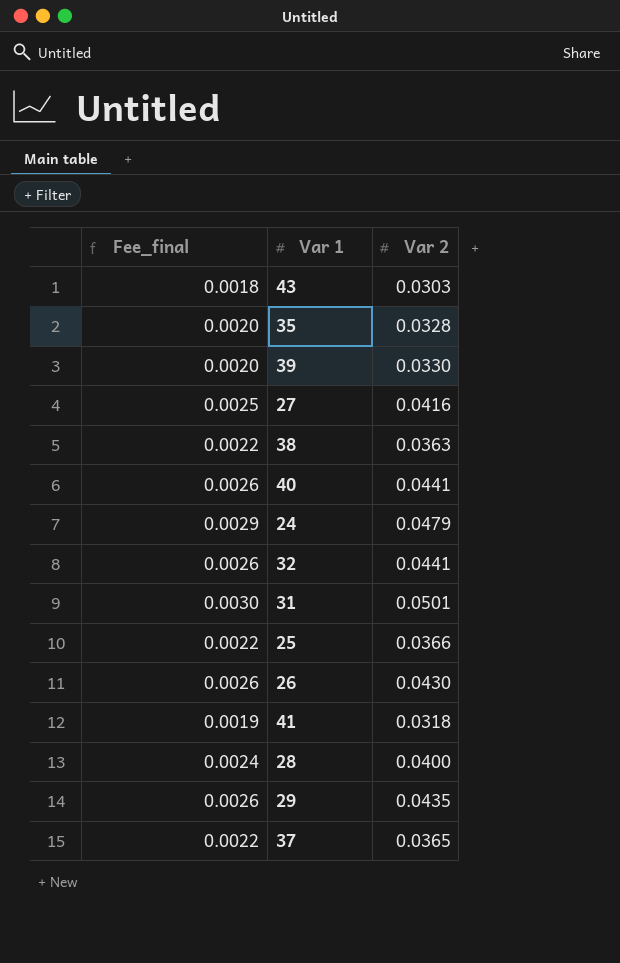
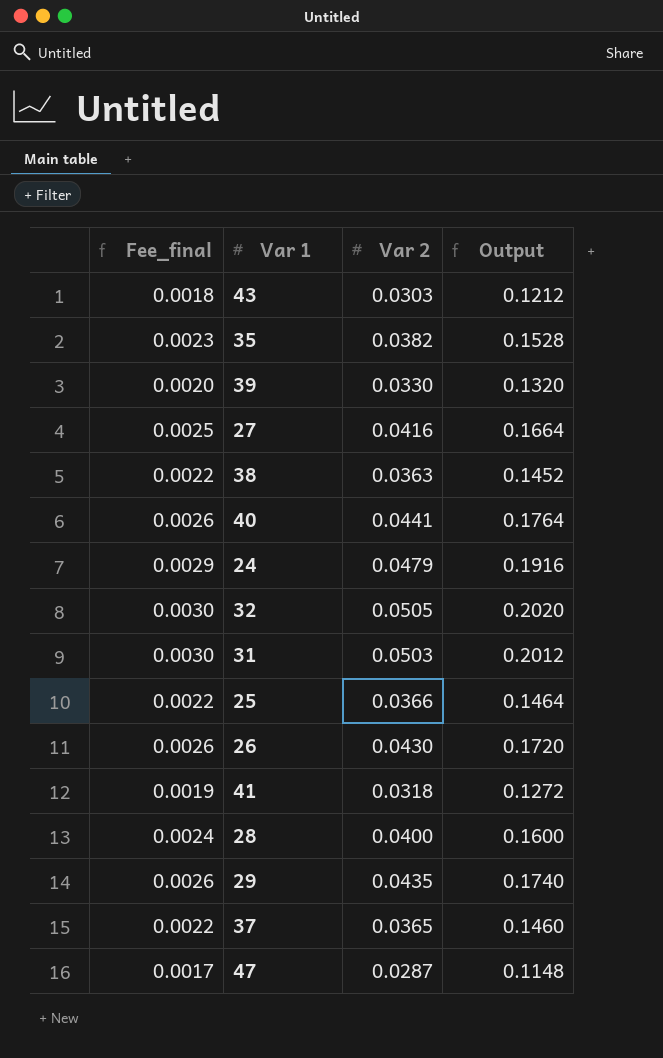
column Output | formula: none -> [Var 2] * 4
35 | Fee_final: 0.0020 -> 0.0023
35 | Var 2: 0.0328 -> 0.0382
32 | Fee_final: 0.0026 -> 0.0030
32 | Var 2: 0.0441 -> 0.0505
31 | Var 2: 0.0501 -> 0.0503
row 47: none -> 0.0017 | 0.0287 | 0.1148

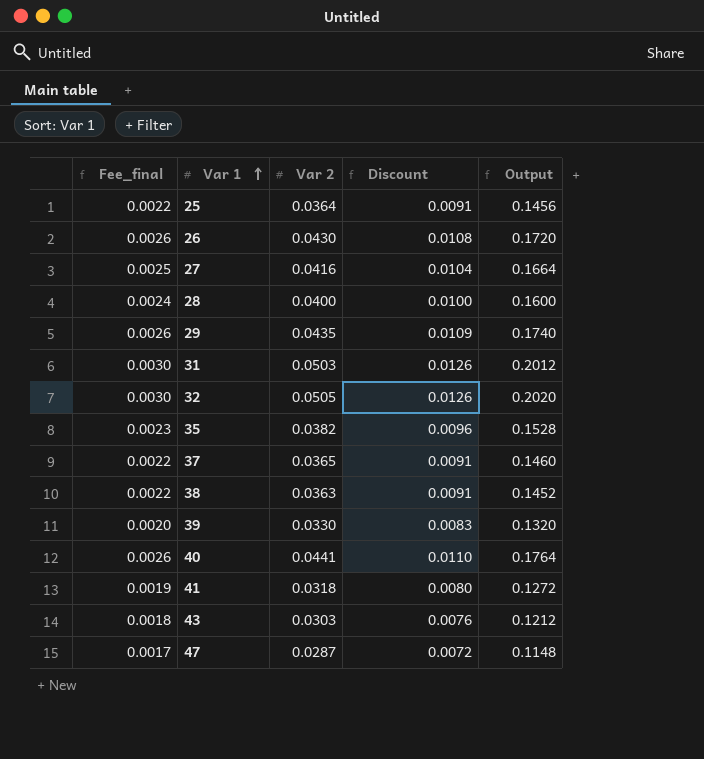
row order: none -> Var 1 ascending
column Discount | formula: none -> [Var 2] * 0.25
row 24: 0.0029 | 0.0479 | 0.1916 -> none
25 | Var 2: 0.0366 -> 0.0364
25 | Output: 0.1464 -> 0.1456

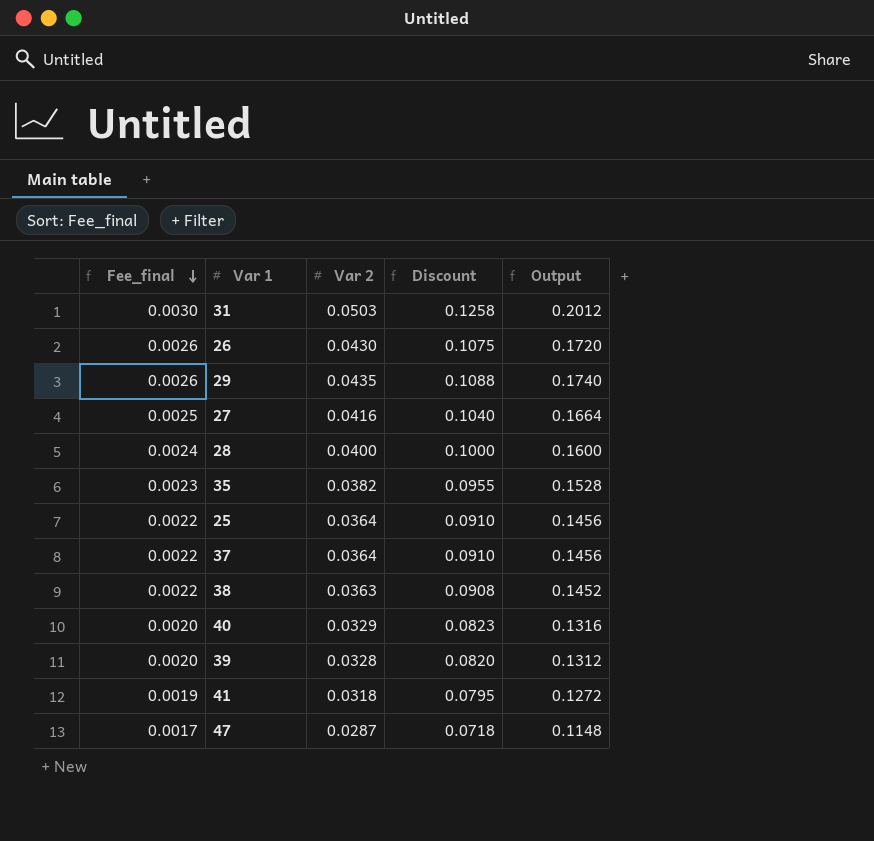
row order: Var 1 ascending -> Fee_final descending
column Discount | formula: [Var 2] * 0.25 -> [Var 2] * 2.5
row 32: 0.0030 | 0.0505 | 0.0126 | 0.2020 -> none
row 43: 0.0018 | 0.0303 | 0.0076 | 0.1212 -> none
37 | Var 2: 0.0365 -> 0.0364
37 | Output: 0.1460 -> 0.1456
40 | Fee_final: 0.0026 -> 0.0020
40 | Var 2: 0.0441 -> 0.0329
40 | Output: 0.1764 -> 0.1316
39 | Var 2: 0.0330 -> 0.0328
39 | Output: 0.1320 -> 0.1312

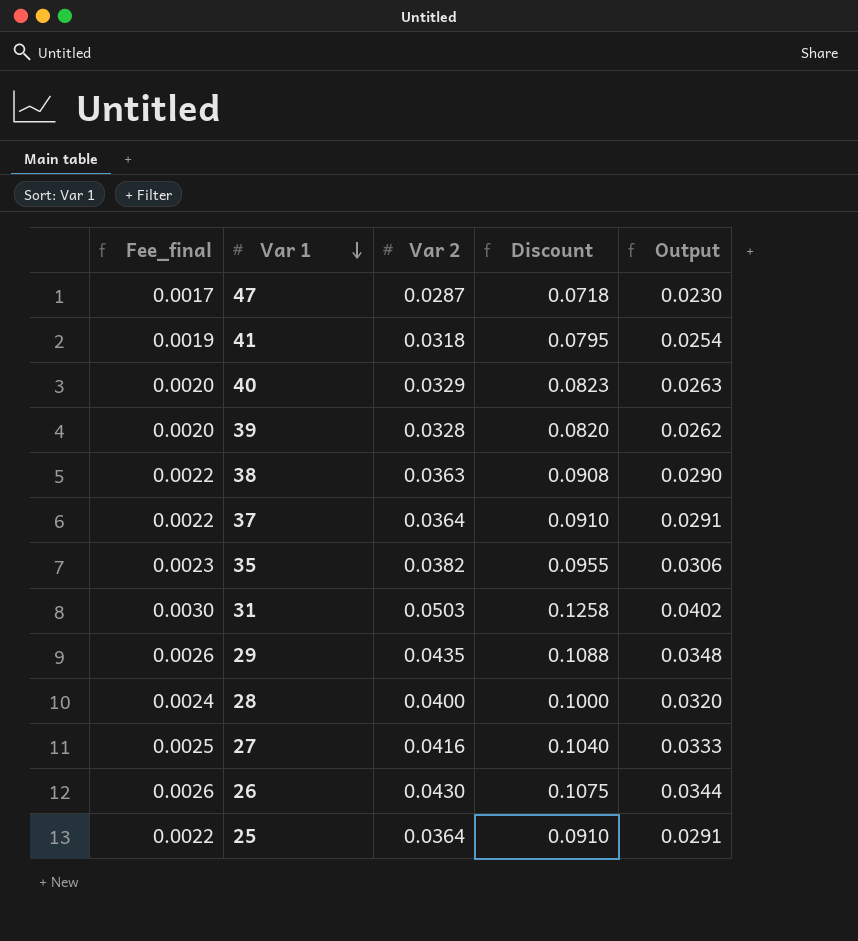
row order: Fee_final descending -> Var 1 descending
column Output | formula: [Var 2] * 4 -> [Var 2] * 0.8

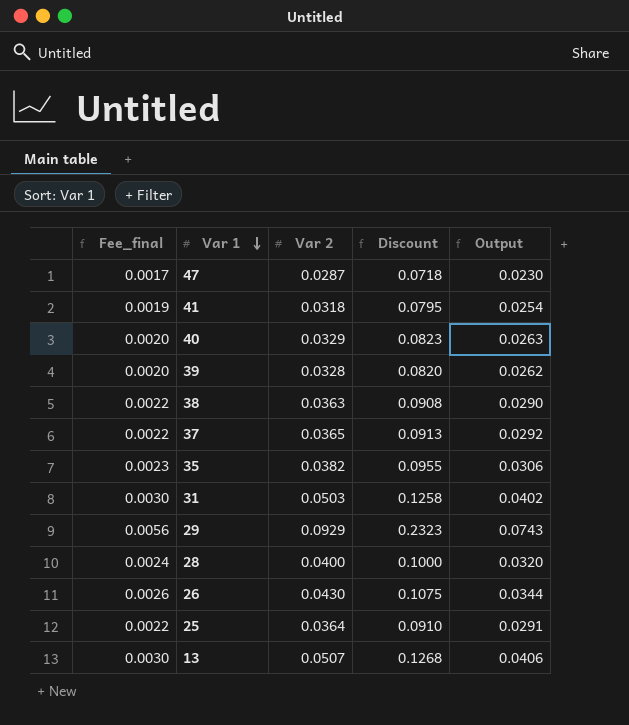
row 27: 0.0025 | 0.0416 | 0.1040 | 0.0333 -> none
37 | Var 2: 0.0364 -> 0.0365
37 | Discount: 0.0910 -> 0.0913
37 | Output: 0.0291 -> 0.0292
29 | Fee_final: 0.0026 -> 0.0056
29 | Var 2: 0.0435 -> 0.0929
29 | Discount: 0.1088 -> 0.2323
29 | Output: 0.0348 -> 0.0743
row 13: none -> 0.0030 | 0.0507 | 0.1268 | 0.0406

